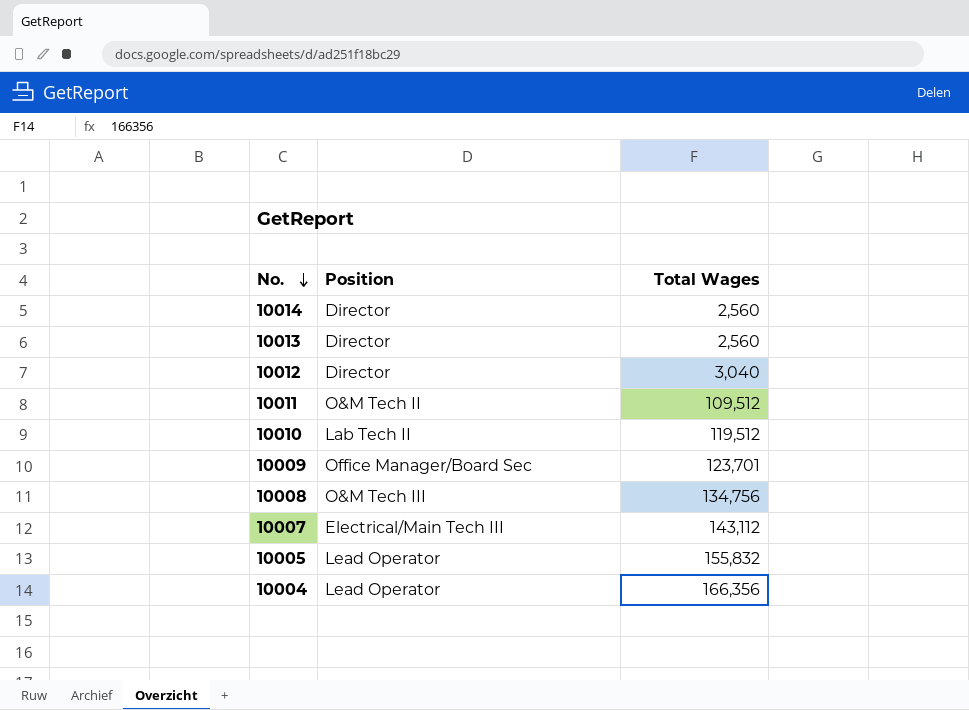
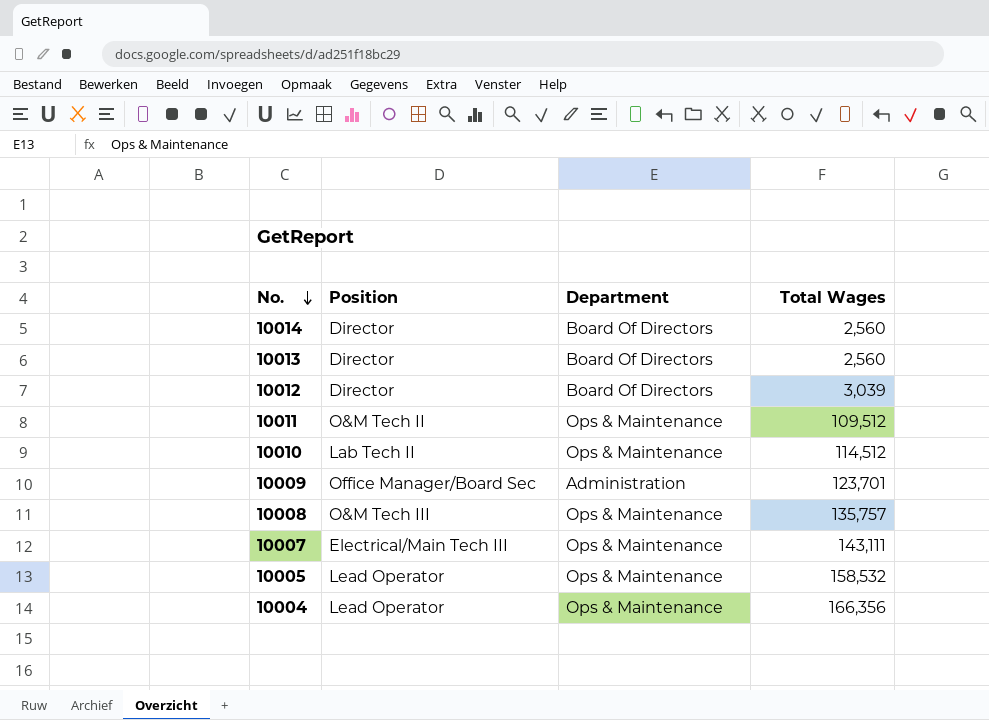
column Department | position: none -> 3
10012 | Total Wages: 3,040 -> 3,039
10010 | Total Wages: 119,512 -> 114,512
10008 | Total Wages: 134,756 -> 135,757
10007 | Total Wages: 143,112 -> 143,111
10005 | Total Wages: 155,832 -> 158,532

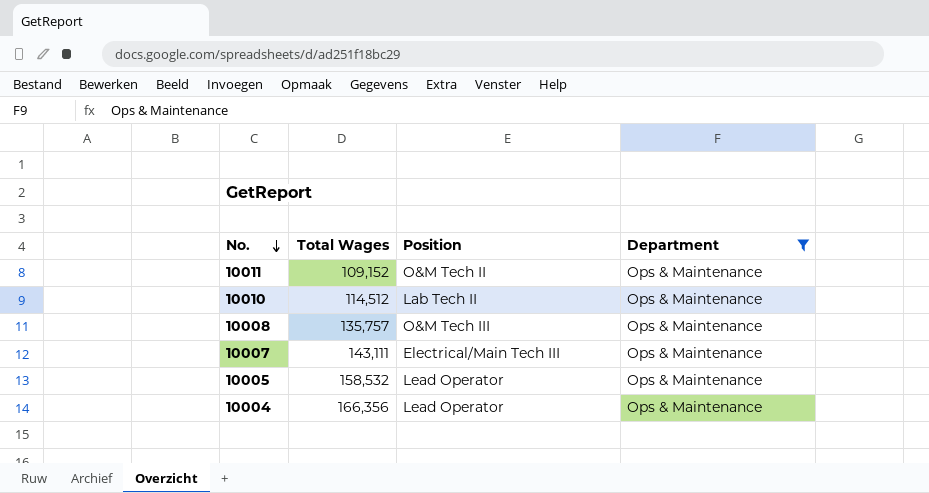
filter: none -> Department = Ops & Maintenance
column Total Wages | position: 4 -> 2
10011 | Total Wages: 109,512 -> 109,152

